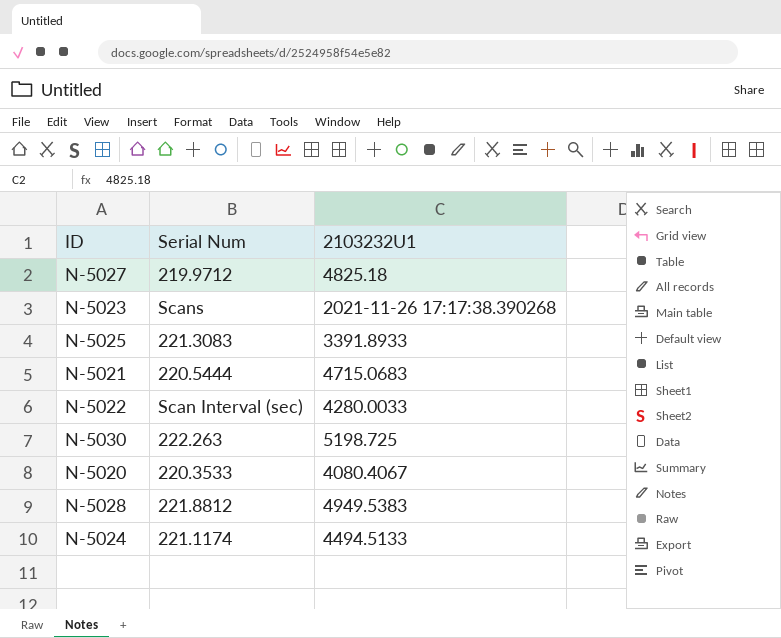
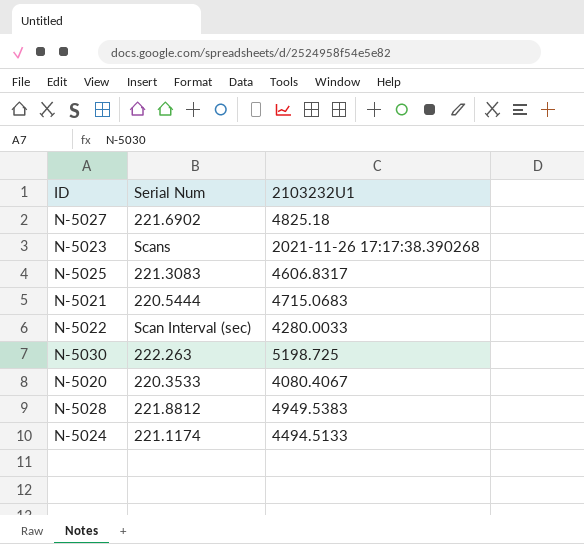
N-5027 | Serial Num: 219.9712 -> 221.6902
N-5025 | 2103232U1: 3391.8933 -> 4606.8317

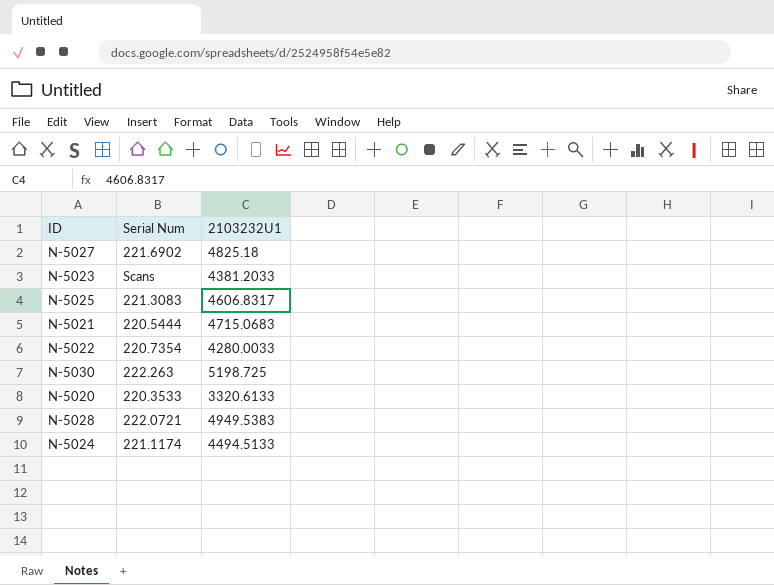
N-5023 | 2103232U1: 2021-11-26 17:17:38.390268 -> 4381.2033
N-5022 | Serial Num: Scan Interval (sec) -> 220.7354
N-5020 | 2103232U1: 4080.4067 -> 3320.6133
N-5028 | Serial Num: 221.8812 -> 222.0721

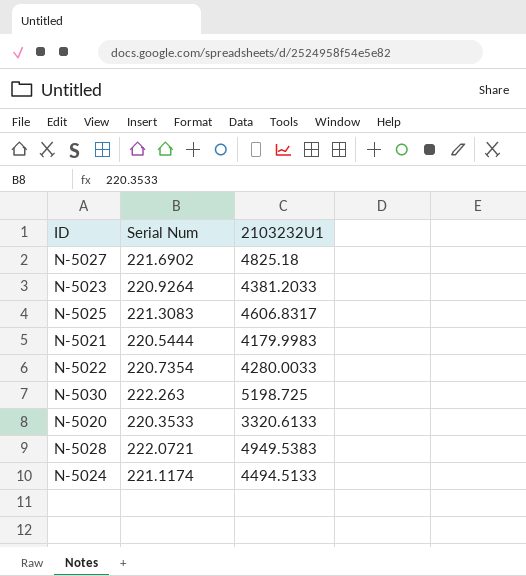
N-5023 | Serial Num: Scans -> 220.9264
N-5021 | 2103232U1: 4715.0683 -> 4179.9983

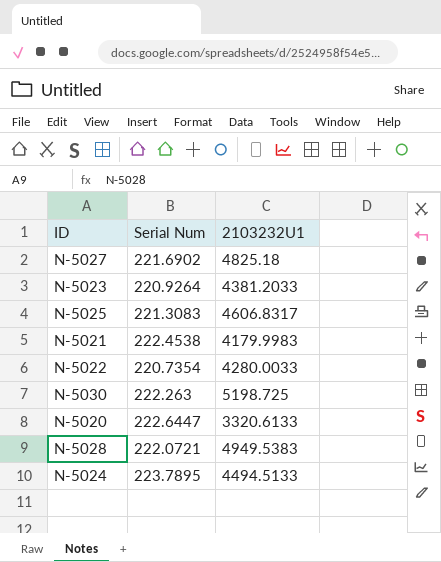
N-5021 | Serial Num: 220.5444 -> 222.4538
N-5020 | Serial Num: 220.3533 -> 222.6447
N-5024 | Serial Num: 221.1174 -> 223.7895

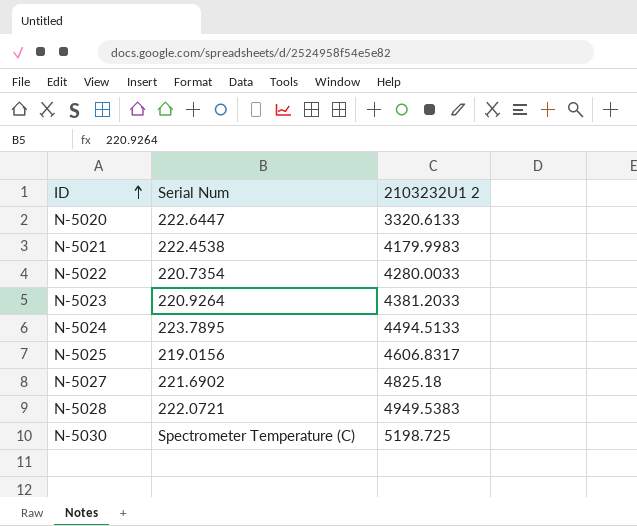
row order: none -> ID ascending
column name: 2103232U1 -> 2103232U1 2
N-5025 | Serial Num: 221.3083 -> 219.0156
N-5030 | Serial Num: 222.263 -> Spectrometer Temperature (C)

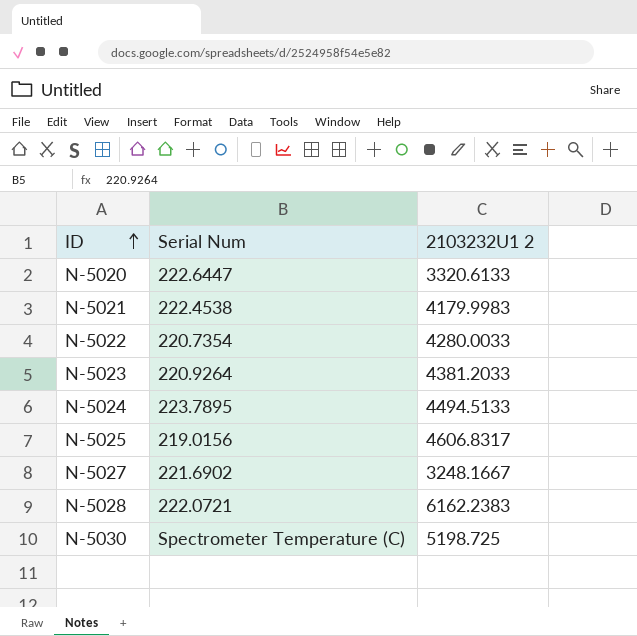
N-5027 | 2103232U1 2: 4825.18 -> 3248.1667
N-5028 | 2103232U1 2: 4949.5383 -> 6162.2383

